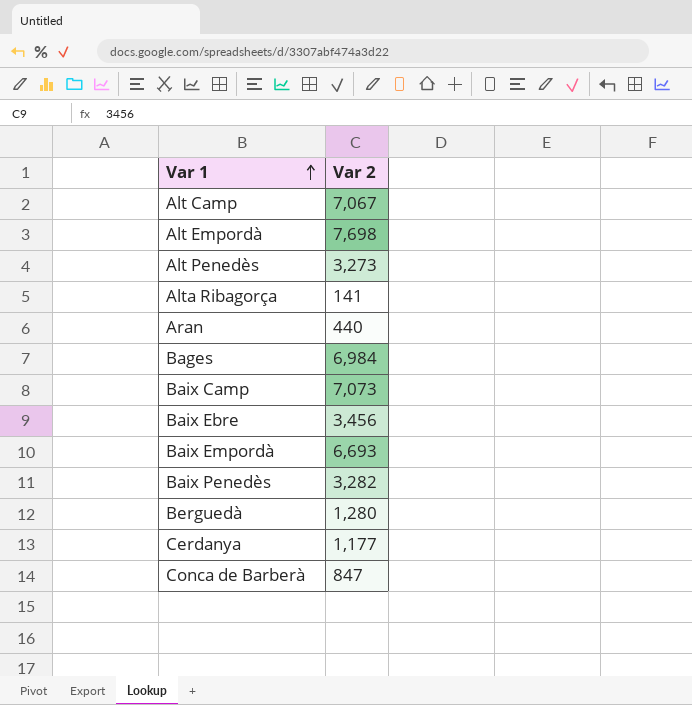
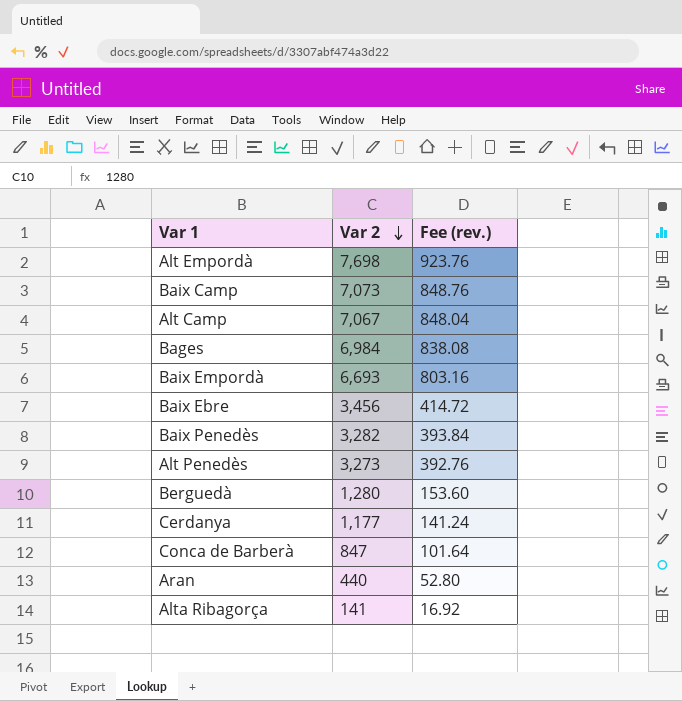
row order: Var 1 ascending -> Var 2 descending
column Fee (rev.) | formula: none -> [Var 2] * 0.12

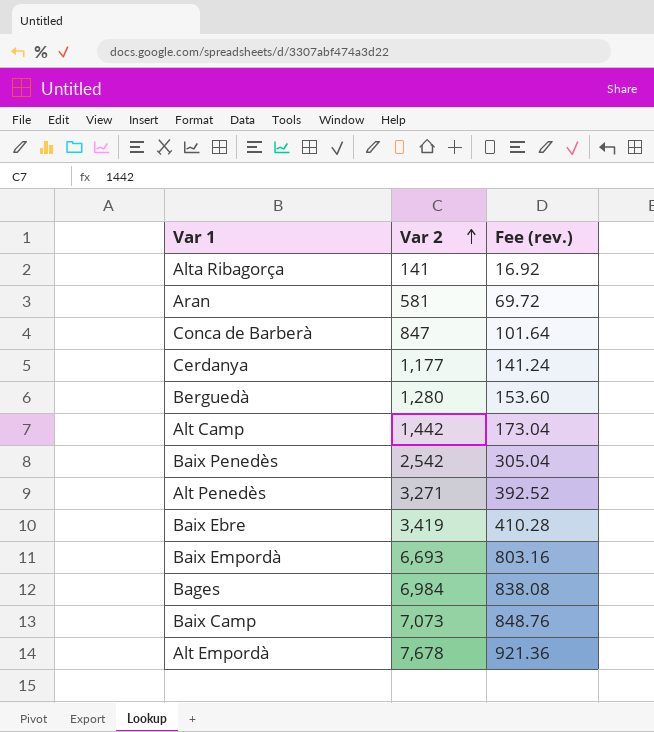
row order: Var 2 descending -> Var 2 ascending
Aran | Var 2: 440 -> 581
Aran | Fee (rev.): 52.80 -> 69.72
Alt Camp | Var 2: 7,067 -> 1,442
Alt Camp | Fee (rev.): 848.04 -> 173.04
Baix Penedès | Var 2: 3,282 -> 2,542
Baix Penedès | Fee (rev.): 393.84 -> 305.04
Alt Penedès | Var 2: 3,273 -> 3,271
Alt Penedès | Fee (rev.): 392.76 -> 392.52
Baix Ebre | Var 2: 3,456 -> 3,419
Baix Ebre | Fee (rev.): 414.72 -> 410.28
Alt Empordà | Var 2: 7,698 -> 7,678
Alt Empordà | Fee (rev.): 923.76 -> 921.36

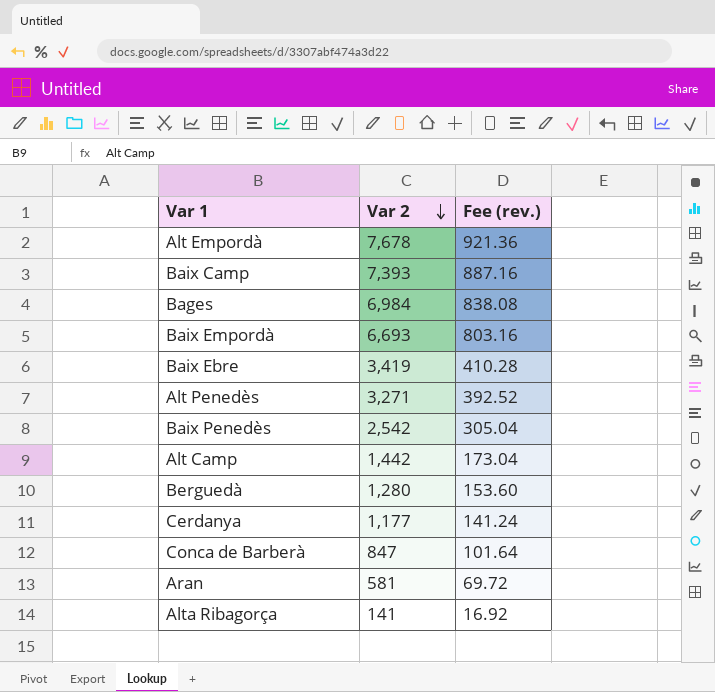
row order: Var 2 ascending -> Var 2 descending
Baix Camp | Var 2: 7,073 -> 7,393
Baix Camp | Fee (rev.): 848.76 -> 887.16

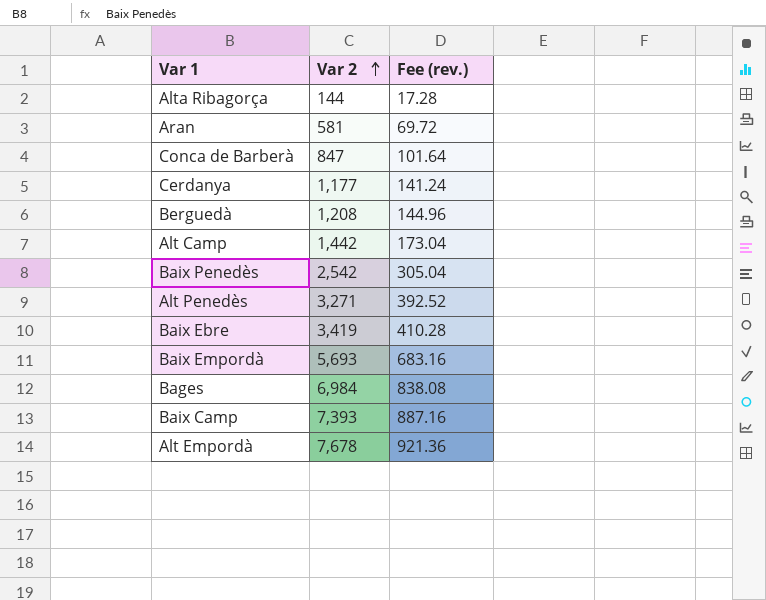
row order: Var 2 descending -> Var 2 ascending
Alta Ribagorça | Var 2: 141 -> 144
Alta Ribagorça | Fee (rev.): 16.92 -> 17.28
Berguedà | Var 2: 1,280 -> 1,208
Berguedà | Fee (rev.): 153.60 -> 144.96
Baix Empordà | Var 2: 6,693 -> 5,693
Baix Empordà | Fee (rev.): 803.16 -> 683.16

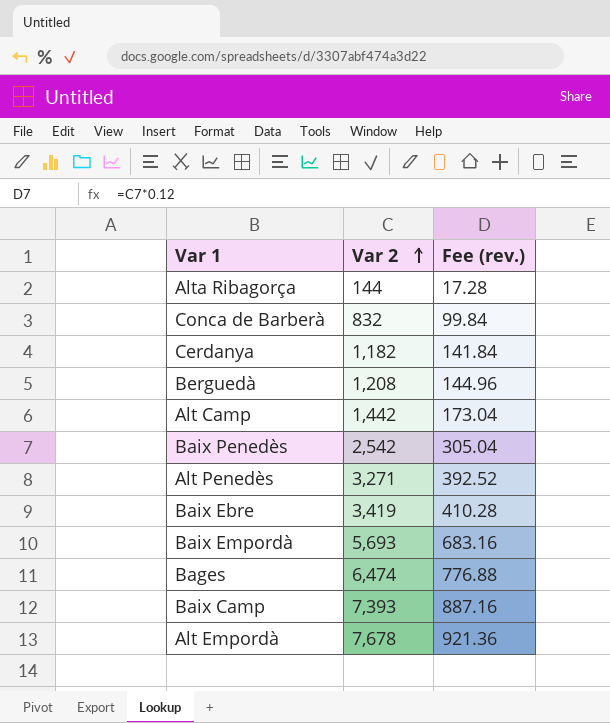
row Aran: 581 | 69.72 -> none
Conca de Barberà | Var 2: 847 -> 832
Conca de Barberà | Fee (rev.): 101.64 -> 99.84
Cerdanya | Var 2: 1,177 -> 1,182
Cerdanya | Fee (rev.): 141.24 -> 141.84
Bages | Var 2: 6,984 -> 6,474
Bages | Fee (rev.): 838.08 -> 776.88

